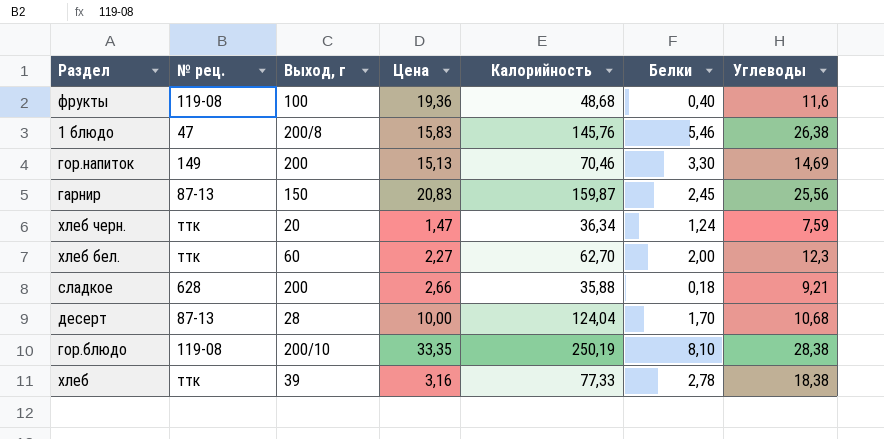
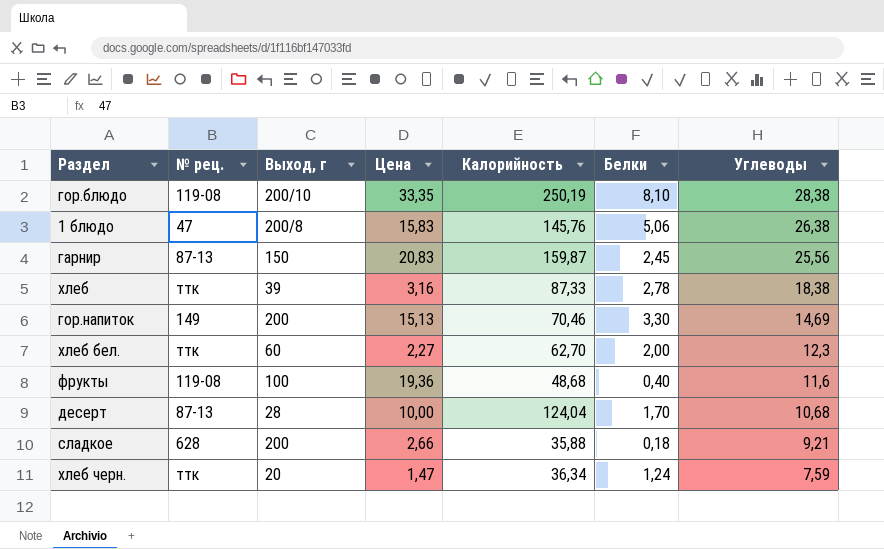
row order: none -> Углеводы descending
1 блюдо | Белки: 5,46 -> 5,06
хлеб | Калорийность: 77,33 -> 87,33

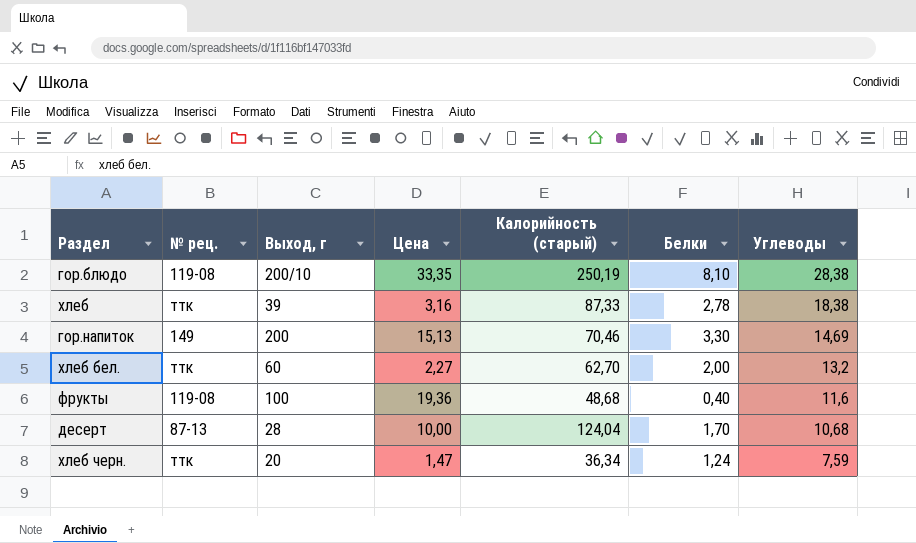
column name: Калорийность -> Калорийность (старый)
row 1 блюдо: 47 | 200/8 | 15,83 | 145,76 | 5,06 | 26,38 -> none
row гарнир: 87-13 | 150 | 20,83 | 159,87 | 2,45 | 25,56 -> none
row сладкое: 628 | 200 | 2,66 | 35,88 | 0,18 | 9,21 -> none
хлеб бел. | Углеводы: 12,3 -> 13,2

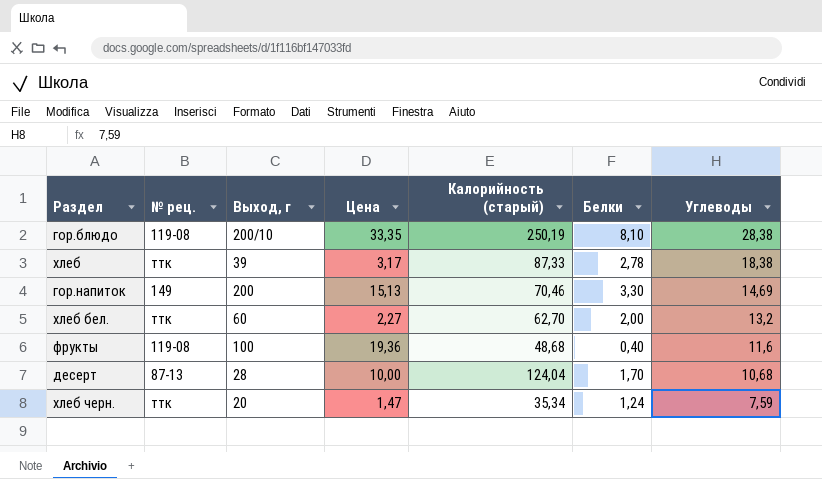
хлеб | Цена: 3,16 -> 3,17
хлеб черн. | Калорийность (старый): 36,34 -> 35,34

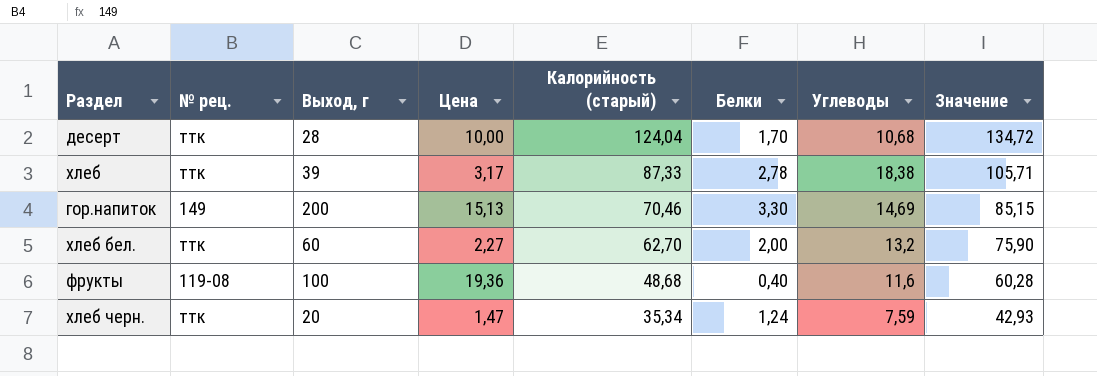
row order: Углеводы descending -> Калорийность (старый) descending
column Значение | formula: none -> [Калорийность (старый)] + [Углеводы]
row гор.блюдо: 119-08 | 200/10 | 33,35 | 250,19 | 8,10 | 28,38 -> none
десерт | № рец.: 87-13 -> ттк

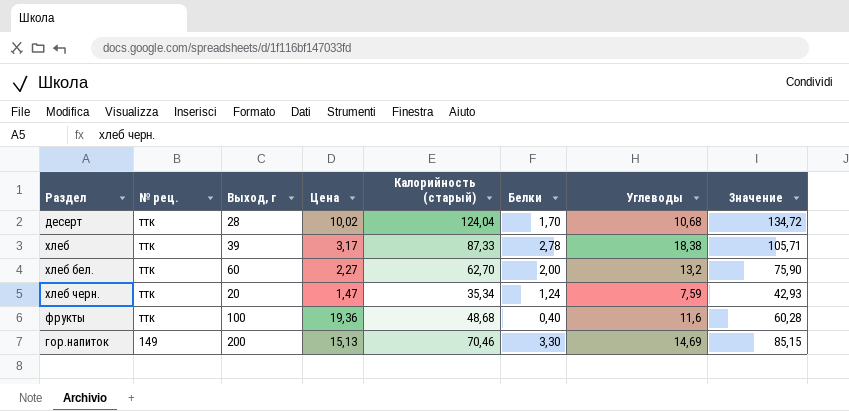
row order: Калорийность (старый) descending -> № рец. descending
десерт | Цена: 10,00 -> 10,02
фрукты | № рец.: 119-08 -> ттк

